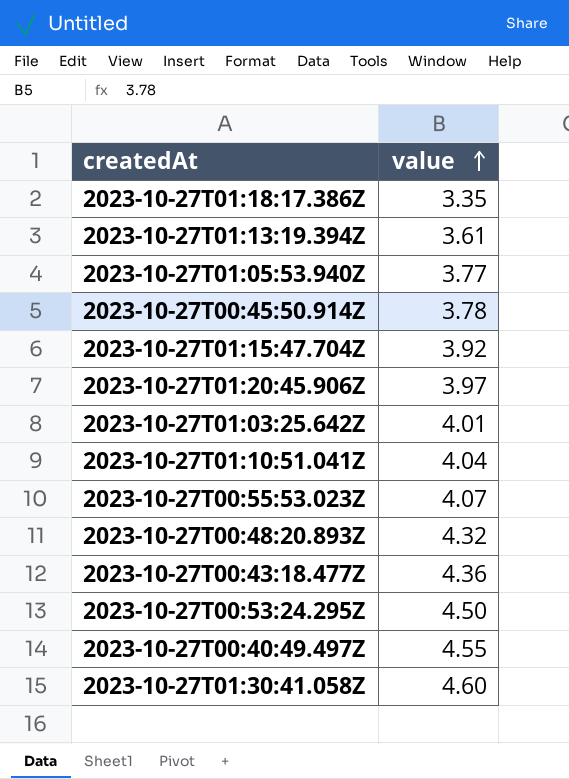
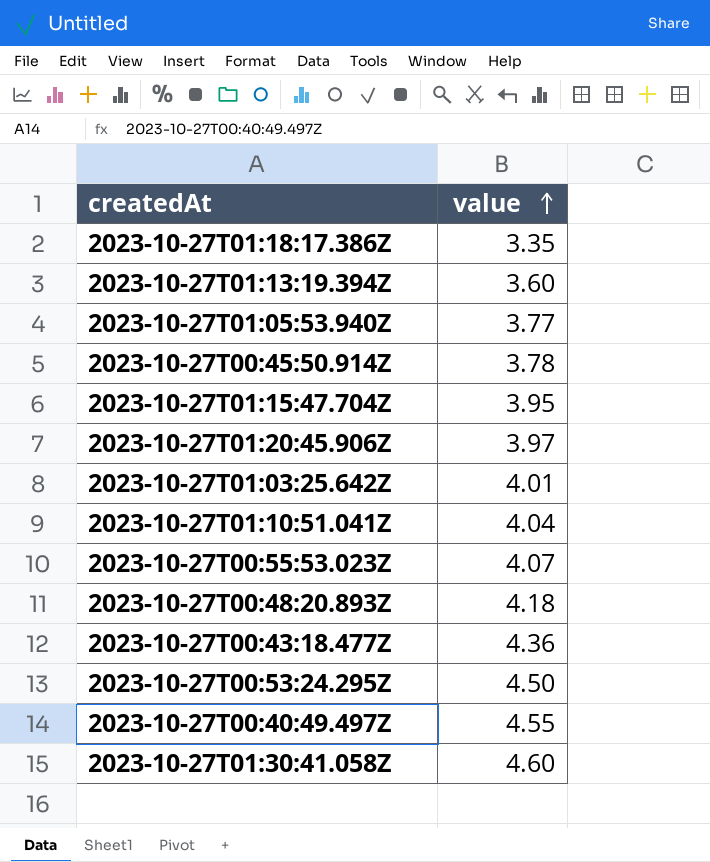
2023-10-27T01:13:19.394Z | value: 3.61 -> 3.60
2023-10-27T01:15:47.704Z | value: 3.92 -> 3.95
2023-10-27T00:48:20.893Z | value: 4.32 -> 4.18

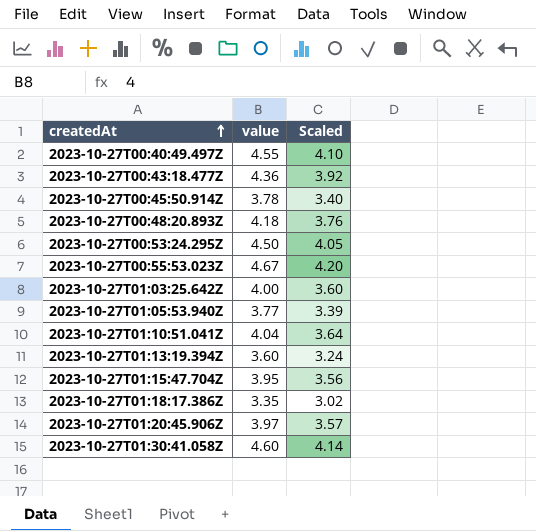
row order: value ascending -> createdAt ascending
column Scaled | formula: none -> [value] * 0.9
2023-10-27T00:55:53.023Z | value: 4.07 -> 4.67
2023-10-27T01:03:25.642Z | value: 4.01 -> 4.00

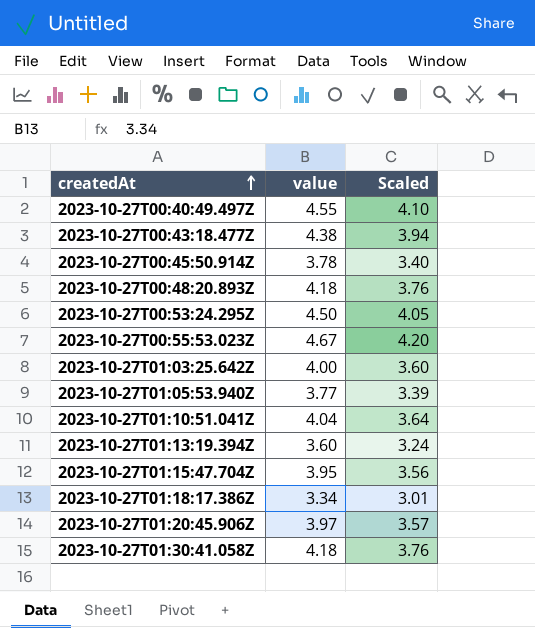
2023-10-27T00:43:18.477Z | value: 4.36 -> 4.38
2023-10-27T00:43:18.477Z | Scaled: 3.92 -> 3.94
2023-10-27T01:18:17.386Z | value: 3.35 -> 3.34
2023-10-27T01:18:17.386Z | Scaled: 3.02 -> 3.01
2023-10-27T01:30:41.058Z | value: 4.60 -> 4.18
2023-10-27T01:30:41.058Z | Scaled: 4.14 -> 3.76

